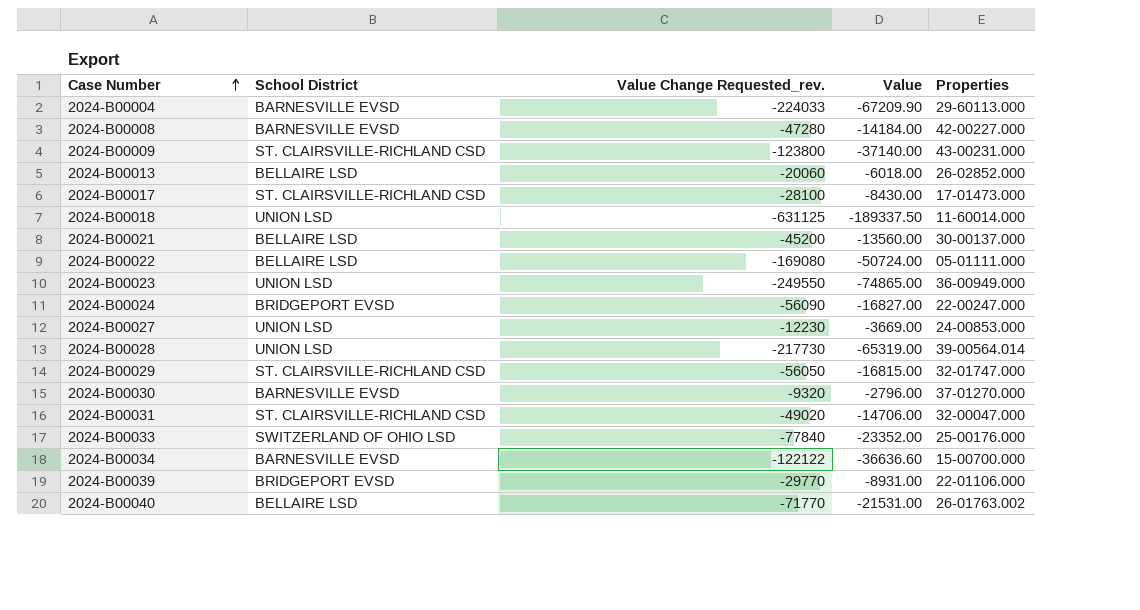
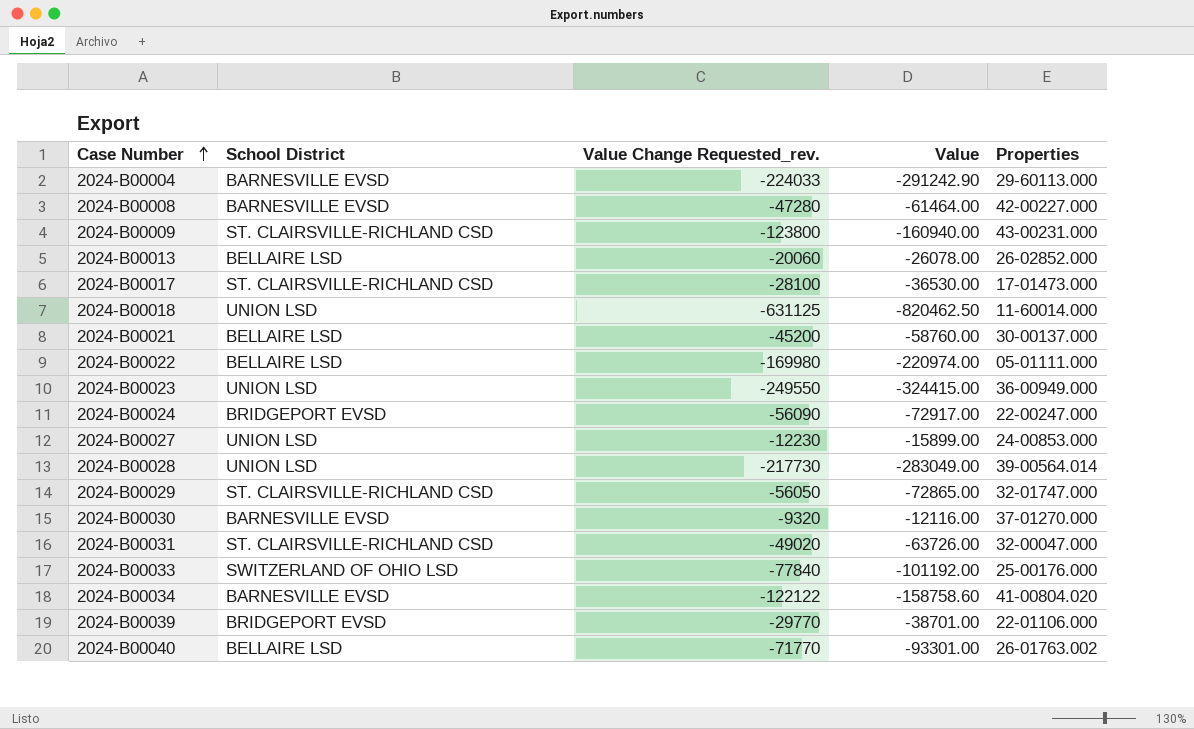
column Value | formula: [Value Change Requested_rev.] * 0.3 -> [Value Change Requested_rev.] * 1.3
2024-B00022 | Value Change Requested_rev.: -169080 -> -169980
2024-B00034 | Properties: 15-00700.000 -> 41-00804.020

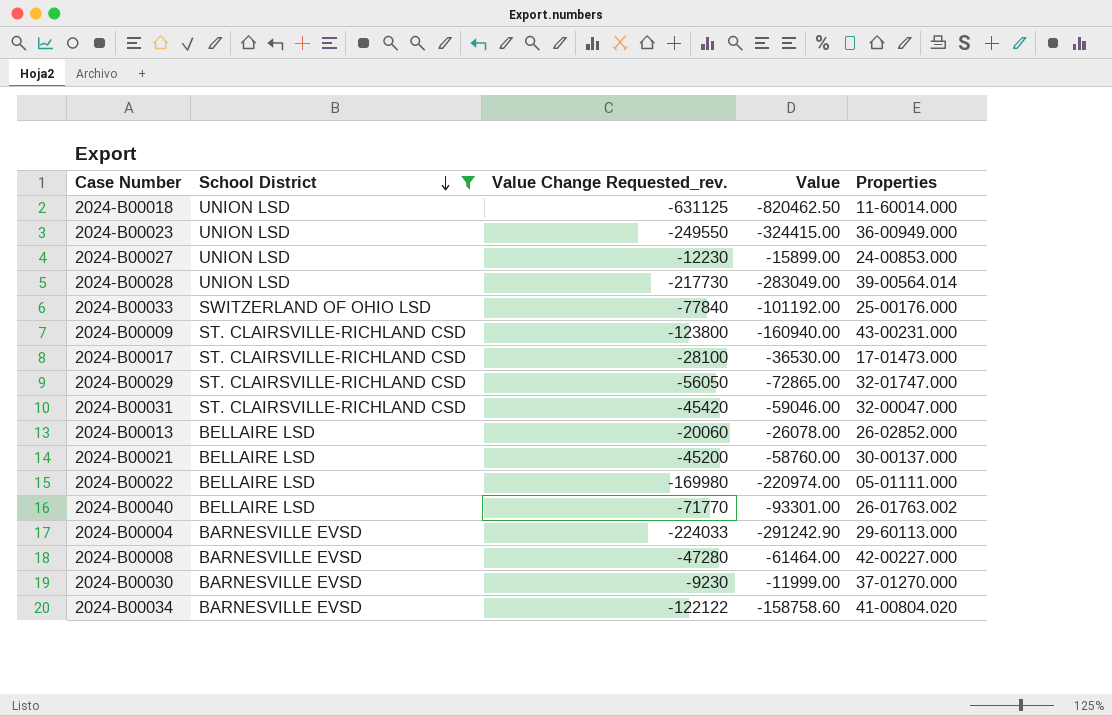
filter: none -> School District != BRIDGEPORT EVSD
row order: Case Number ascending -> School District descending
2024-B00031 | Value Change Requested_rev.: -49020 -> -45420
2024-B00031 | Value: -63726.00 -> -59046.00
2024-B00030 | Value Change Requested_rev.: -9320 -> -9230
2024-B00030 | Value: -12116.00 -> -11999.00

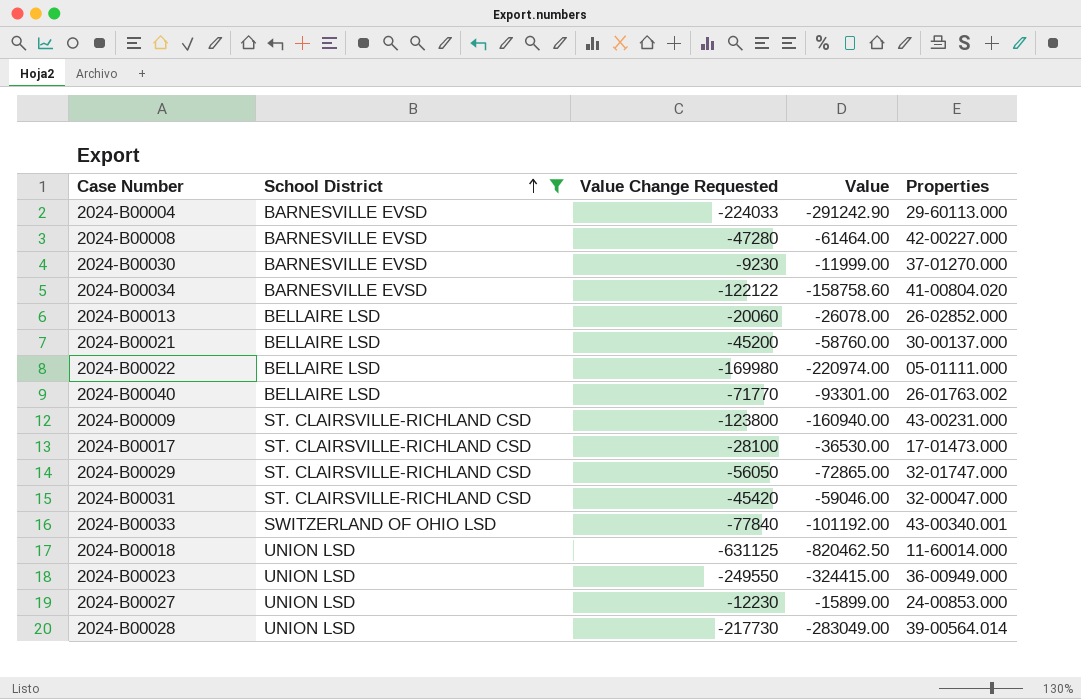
row order: School District descending -> School District ascending
column name: Value Change Requested_rev. -> Value Change Requested
2024-B00033 | Properties: 25-00176.000 -> 43-00340.001

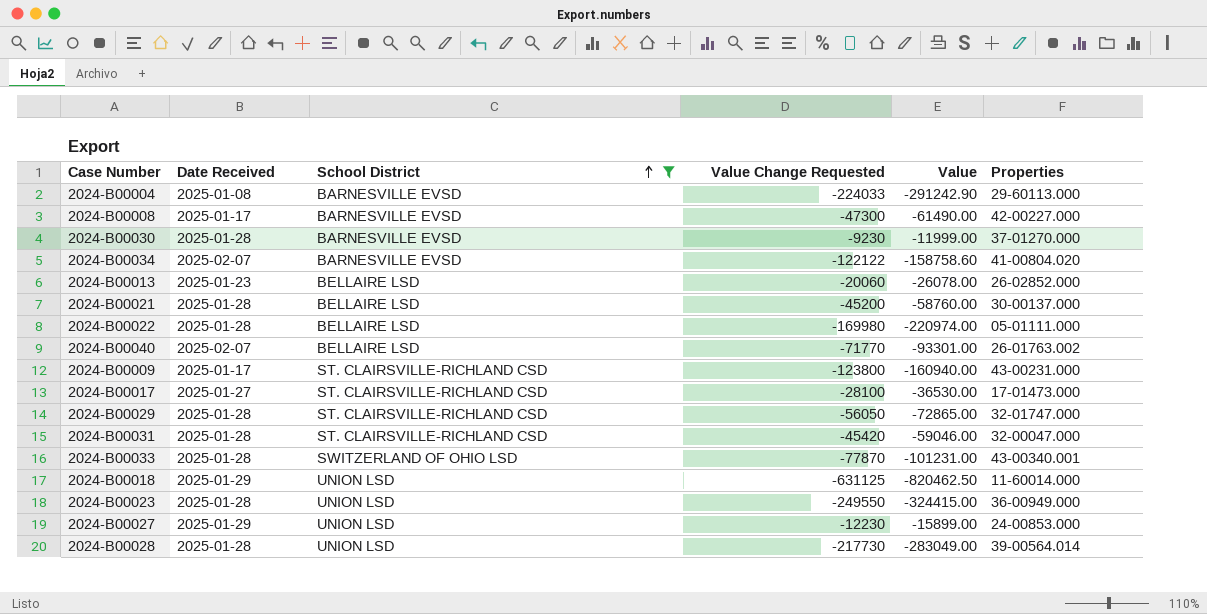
column Date Received | position: none -> 2
2024-B00008 | Value Change Requested: -47280 -> -47300
2024-B00008 | Value: -61464.00 -> -61490.00
2024-B00033 | Value Change Requested: -77840 -> -77870
2024-B00033 | Value: -101192.00 -> -101231.00

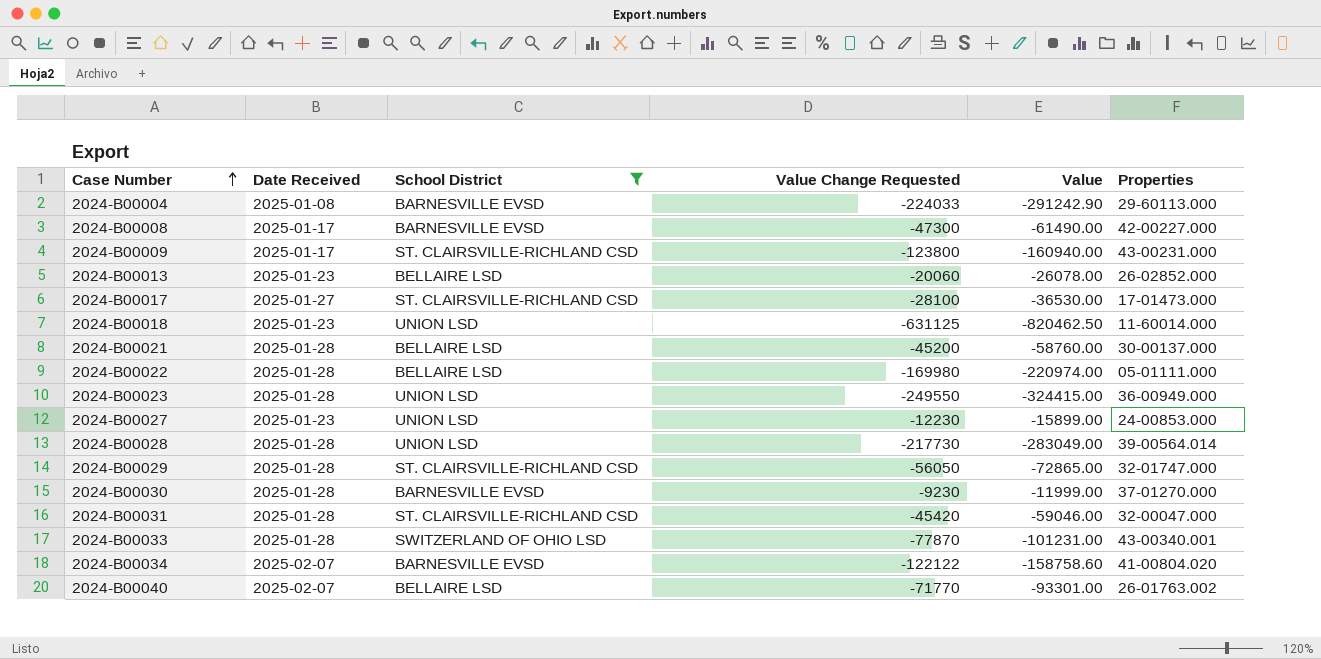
row order: School District ascending -> Case Number ascending
2024-B00018 | Date Received: 2025-01-29 -> 2025-01-23
2024-B00027 | Date Received: 2025-01-29 -> 2025-01-23

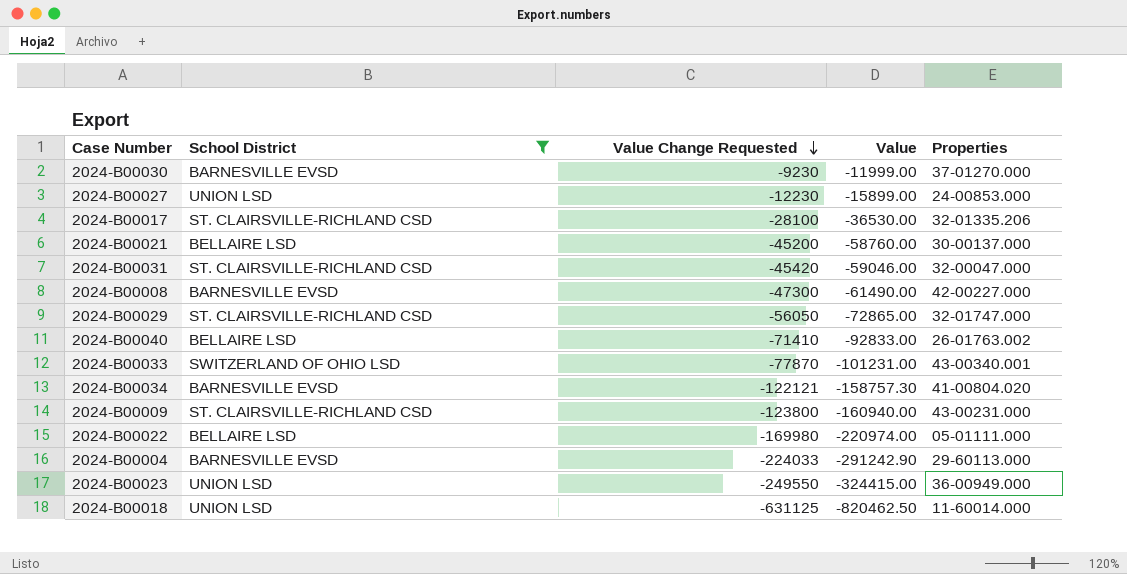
row order: Case Number ascending -> Value Change Requested descending
column Date Received | position: 2 -> none
row 2024-B00013: 2025-01-23 | BELLAIRE LSD | -20060 | -26078.00 | 26-02852.000 -> none
row 2024-B00028: 2025-01-28 | UNION LSD | -217730 | -283049.00 | 39-00564.014 -> none
2024-B00017 | Properties: 17-01473.000 -> 32-01335.206
2024-B00040 | Value Change Requested: -71770 -> -71410
2024-B00040 | Value: -93301.00 -> -92833.00
2024-B00034 | Value Change Requested: -122122 -> -122121
2024-B00034 | Value: -158758.60 -> -158757.30

